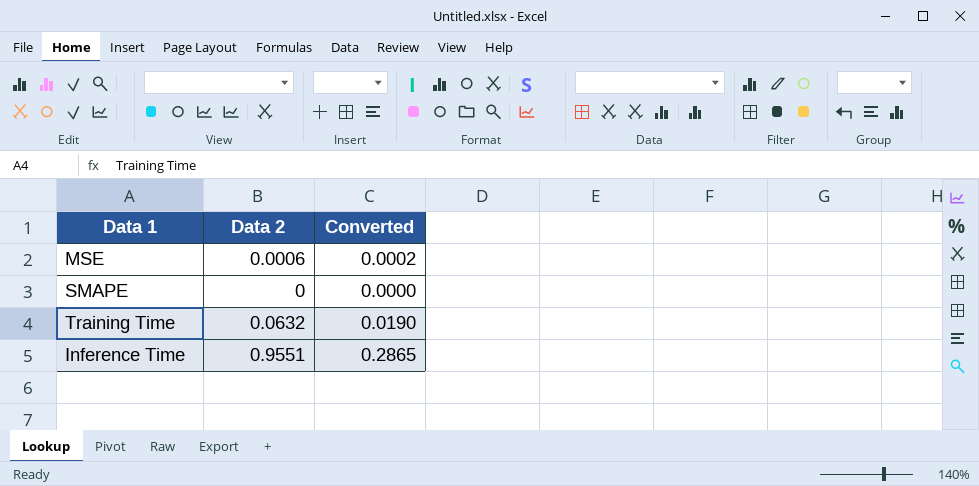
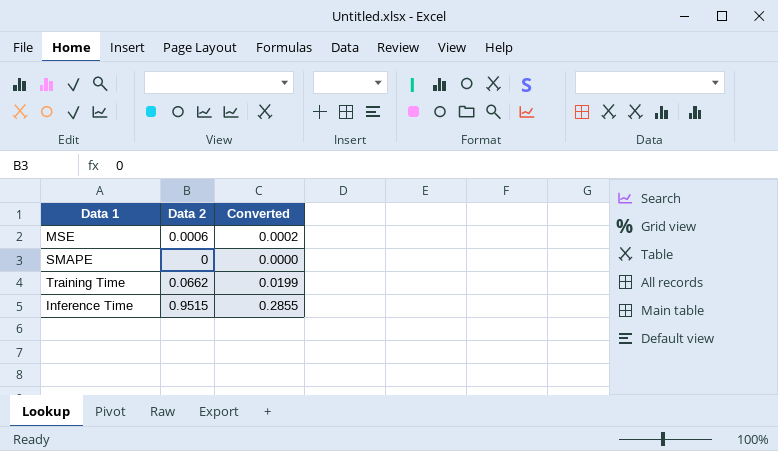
Training Time | Data 2: 0.0632 -> 0.0662
Training Time | Converted: 0.0190 -> 0.0199
Inference Time | Data 2: 0.9551 -> 0.9515
Inference Time | Converted: 0.2865 -> 0.2855

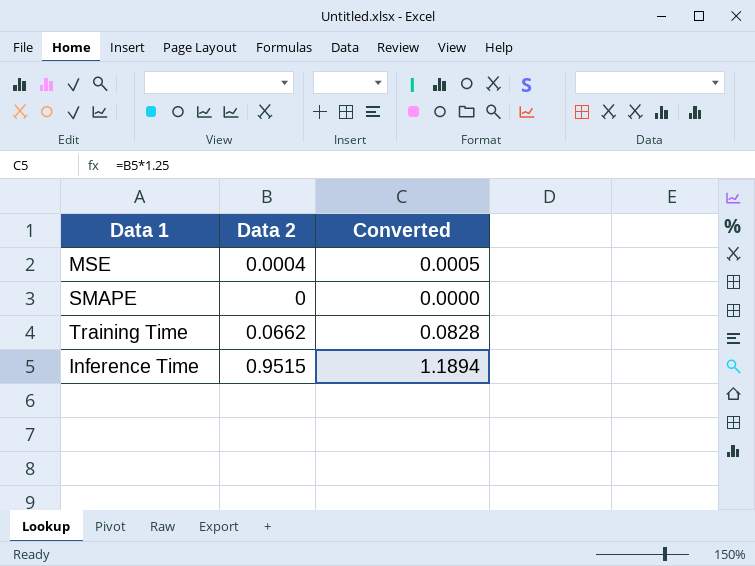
column Converted | formula: [Data 2] * 0.3 -> [Data 2] * 1.25
MSE | Data 2: 0.0006 -> 0.0004

